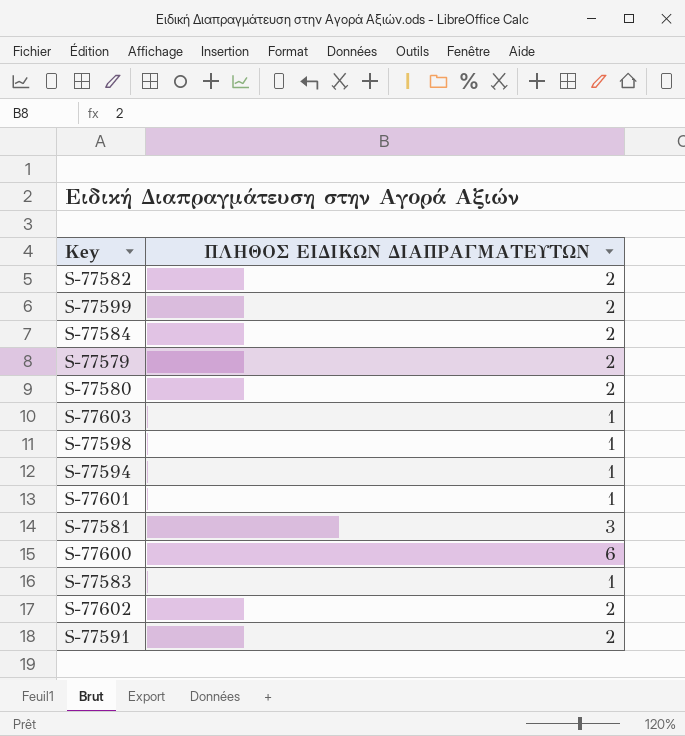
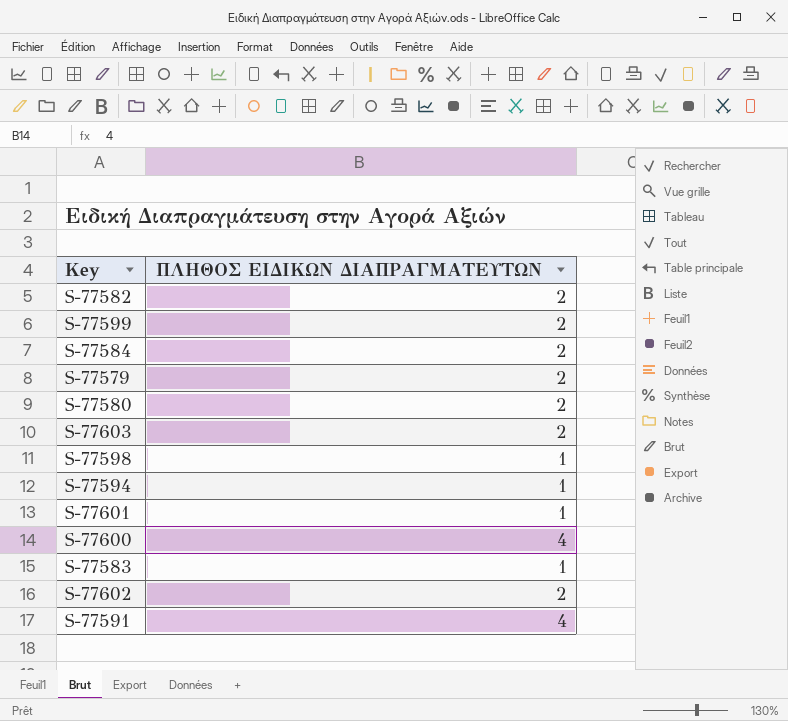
row S-77581: 3 -> none
S-77603 | ΠΛΗΘΟΣ ΕΙΔΙΚΩΝ ΔΙΑΠΡΑΓΜΑΤΕΥΤΩΝ: 1 -> 2
S-77600 | ΠΛΗΘΟΣ ΕΙΔΙΚΩΝ ΔΙΑΠΡΑΓΜΑΤΕΥΤΩΝ: 6 -> 4
S-77591 | ΠΛΗΘΟΣ ΕΙΔΙΚΩΝ ΔΙΑΠΡΑΓΜΑΤΕΥΤΩΝ: 2 -> 4

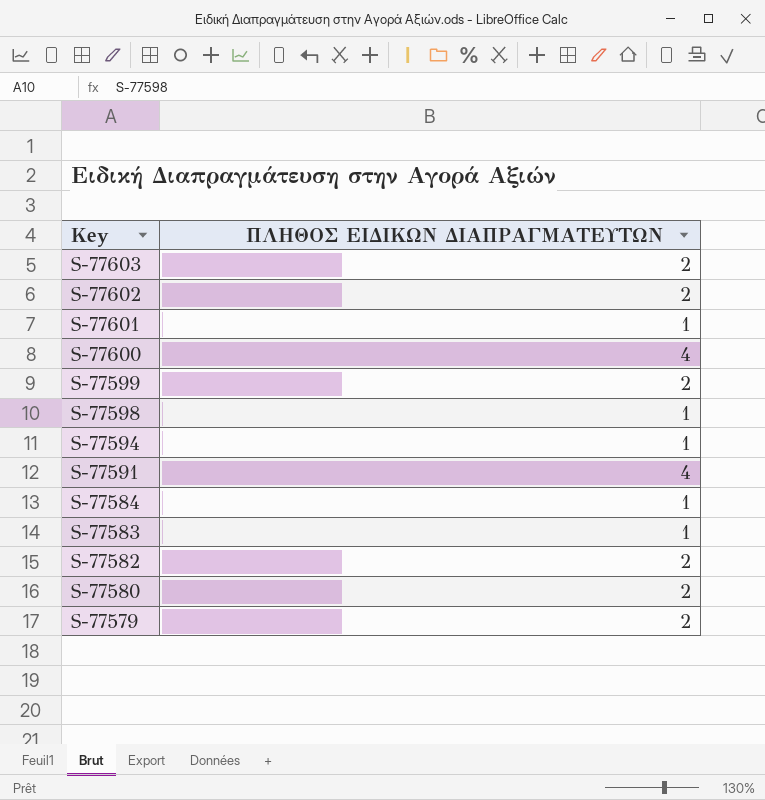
row order: none -> Key descending
S-77584 | ΠΛΗΘΟΣ ΕΙΔΙΚΩΝ ΔΙΑΠΡΑΓΜΑΤΕΥΤΩΝ: 2 -> 1

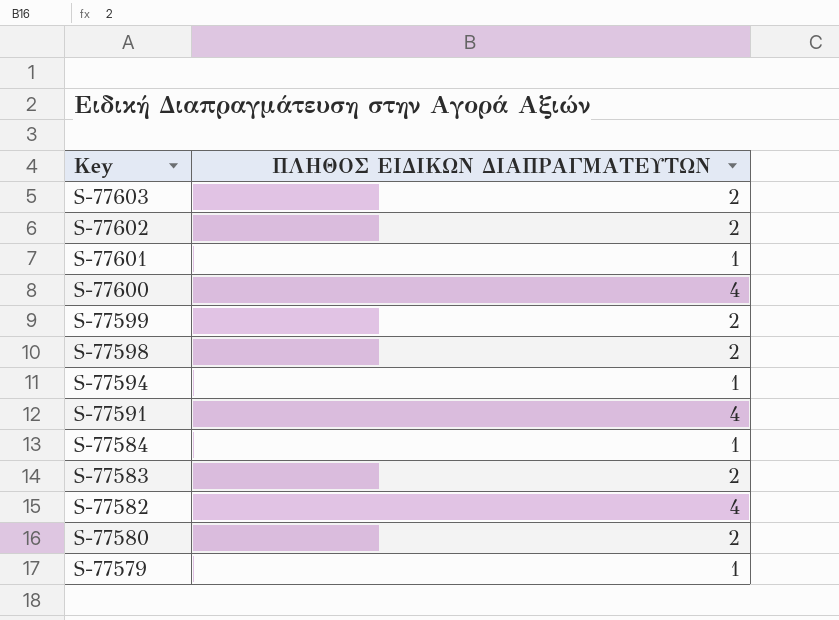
S-77598 | ΠΛΗΘΟΣ ΕΙΔΙΚΩΝ ΔΙΑΠΡΑΓΜΑΤΕΥΤΩΝ: 1 -> 2
S-77583 | ΠΛΗΘΟΣ ΕΙΔΙΚΩΝ ΔΙΑΠΡΑΓΜΑΤΕΥΤΩΝ: 1 -> 2
S-77582 | ΠΛΗΘΟΣ ΕΙΔΙΚΩΝ ΔΙΑΠΡΑΓΜΑΤΕΥΤΩΝ: 2 -> 4
S-77579 | ΠΛΗΘΟΣ ΕΙΔΙΚΩΝ ΔΙΑΠΡΑΓΜΑΤΕΥΤΩΝ: 2 -> 1

